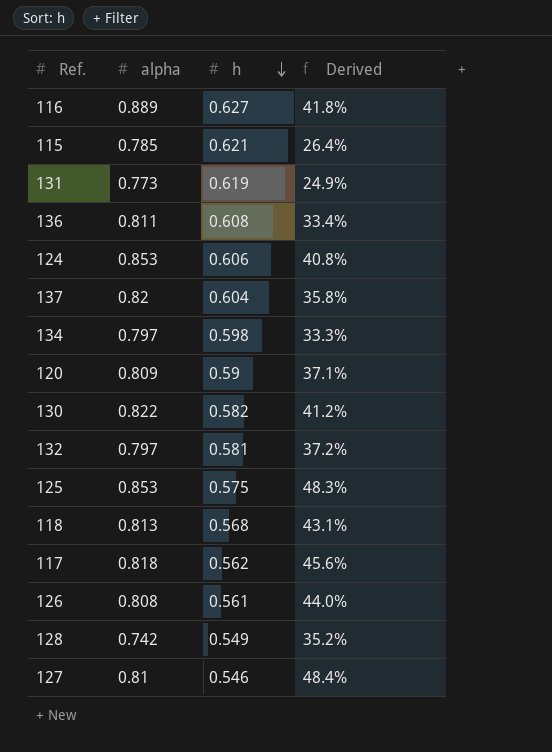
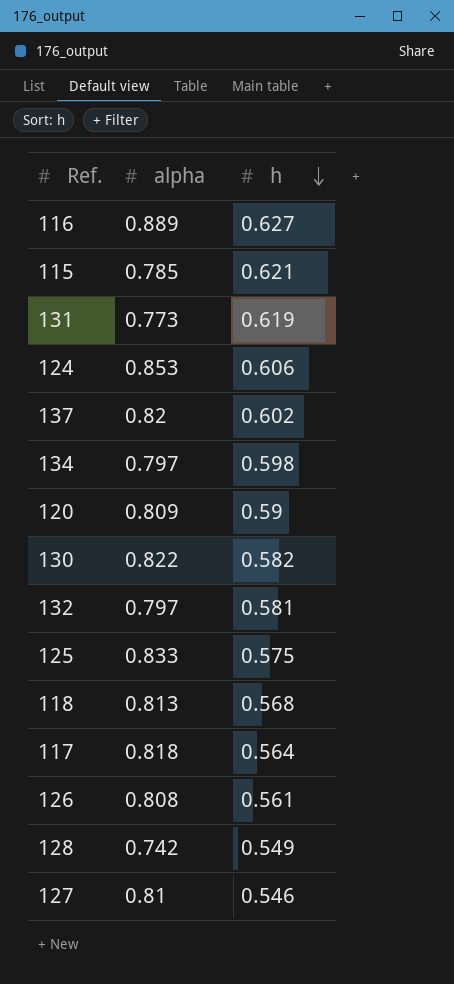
column Derived | formula: ([alpha] - [h]) / [h] -> none
row 136: 0.811 | 0.608 | 33.4% -> none
137 | h: 0.604 -> 0.602
125 | alpha: 0.853 -> 0.833
117 | h: 0.562 -> 0.564

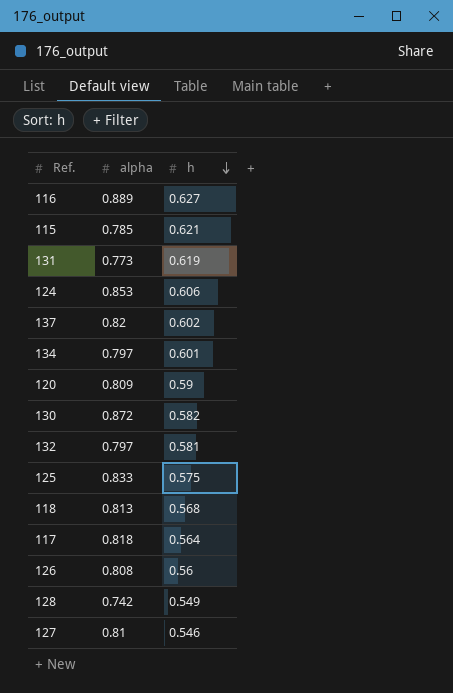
134 | h: 0.598 -> 0.601
130 | alpha: 0.822 -> 0.872
126 | h: 0.561 -> 0.56

